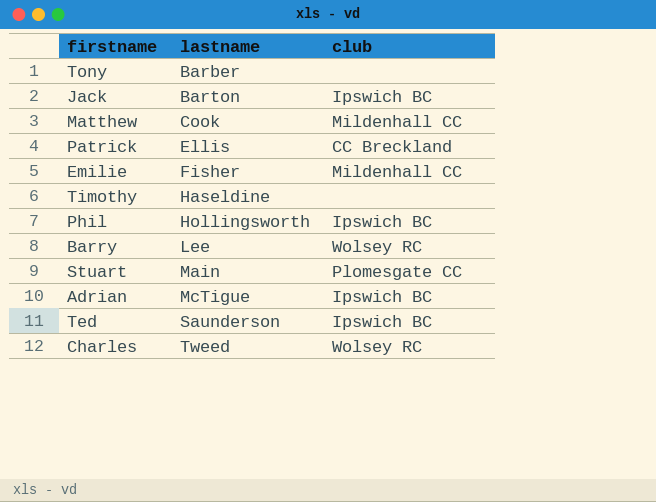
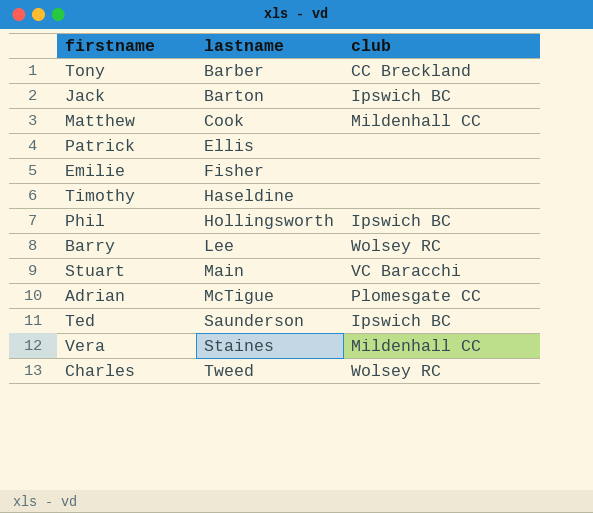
Tony | club: none -> CC Breckland
Patrick | club: CC Breckland -> none
Emilie | club: Mildenhall CC -> none
Stuart | club: Plomesgate CC -> VC Baracchi
Adrian | club: Ipswich BC -> Plomesgate CC
row Vera: none -> Staines | Mildenhall CC

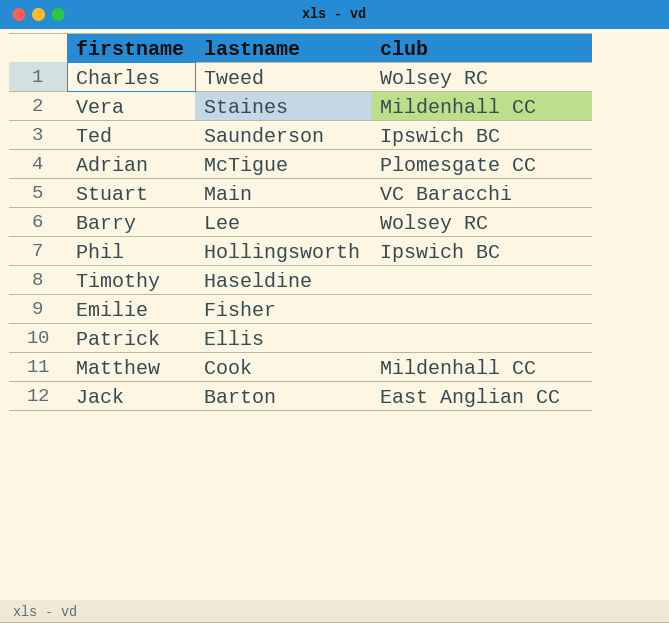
row order: lastname ascending -> lastname descending
row Tony: Barber | CC Breckland -> none
Jack | club: Ipswich BC -> East Anglian CC

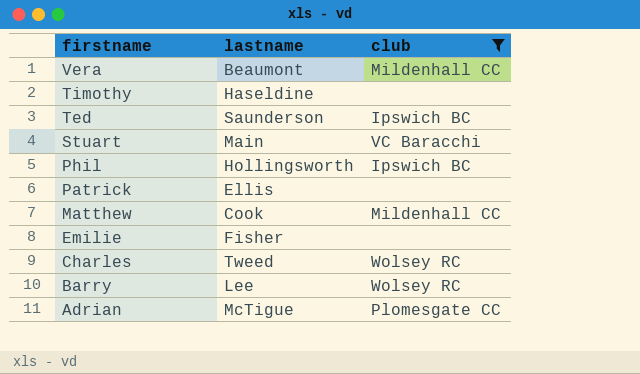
filter: none -> club != East Anglian CC
row order: lastname descending -> firstname descending
Vera | lastname: Staines -> Beaumont

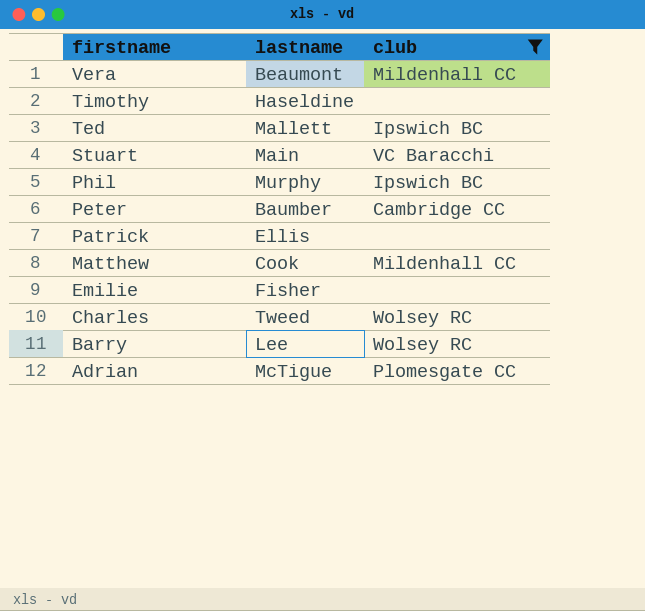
Ted | lastname: Saunderson -> Mallett
Phil | lastname: Hollingsworth -> Murphy
row Peter: none -> Baumber | Cambridge CC

